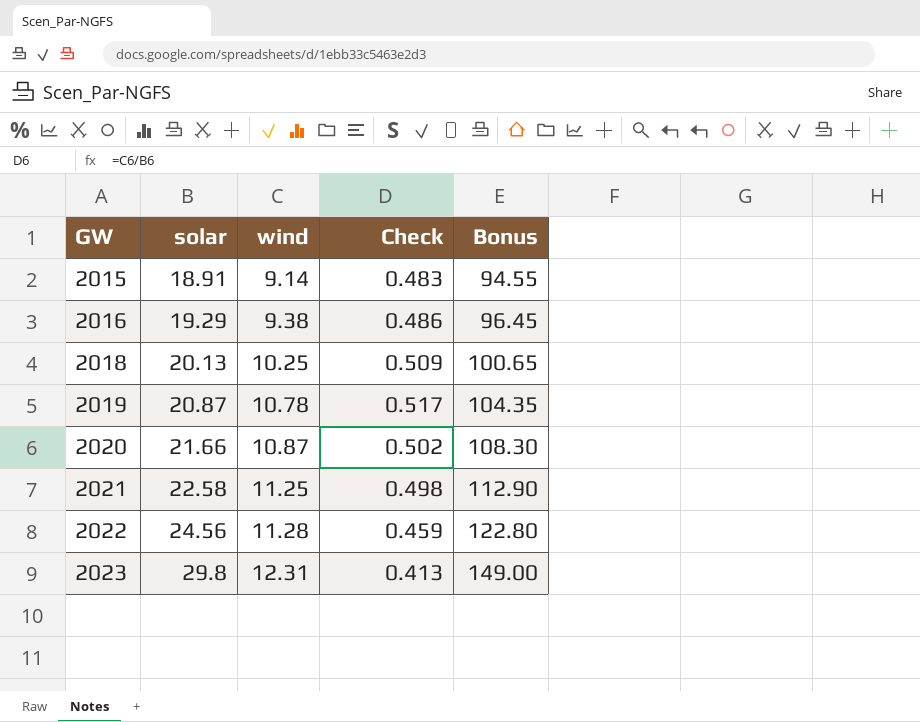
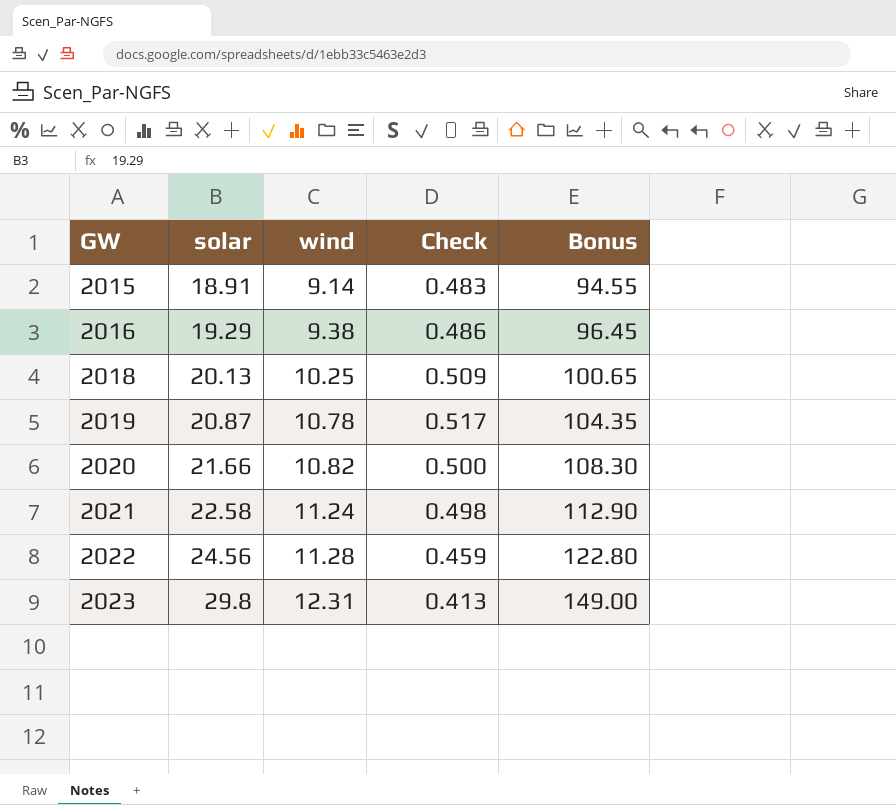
2020 | wind: 10.87 -> 10.82
2020 | Check: 0.502 -> 0.500
2021 | wind: 11.25 -> 11.24

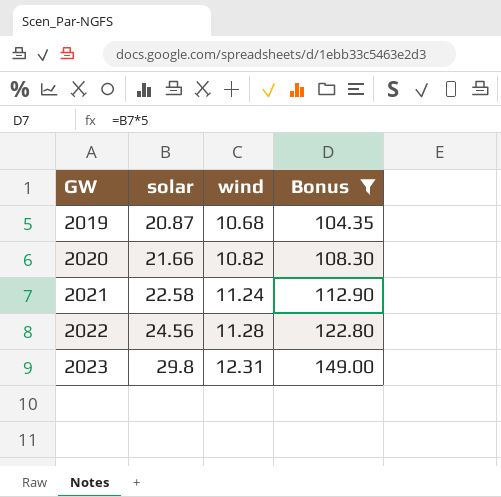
filter: none -> Bonus >= 104.35
column Check | formula: [wind] / [solar] -> none
2019 | wind: 10.78 -> 10.68

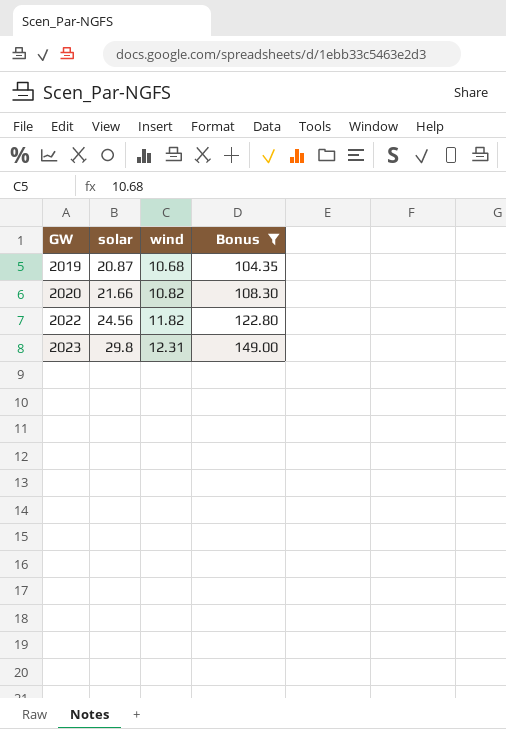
row 2021: 22.58 | 11.24 | 112.90 -> none
2022 | wind: 11.28 -> 11.82

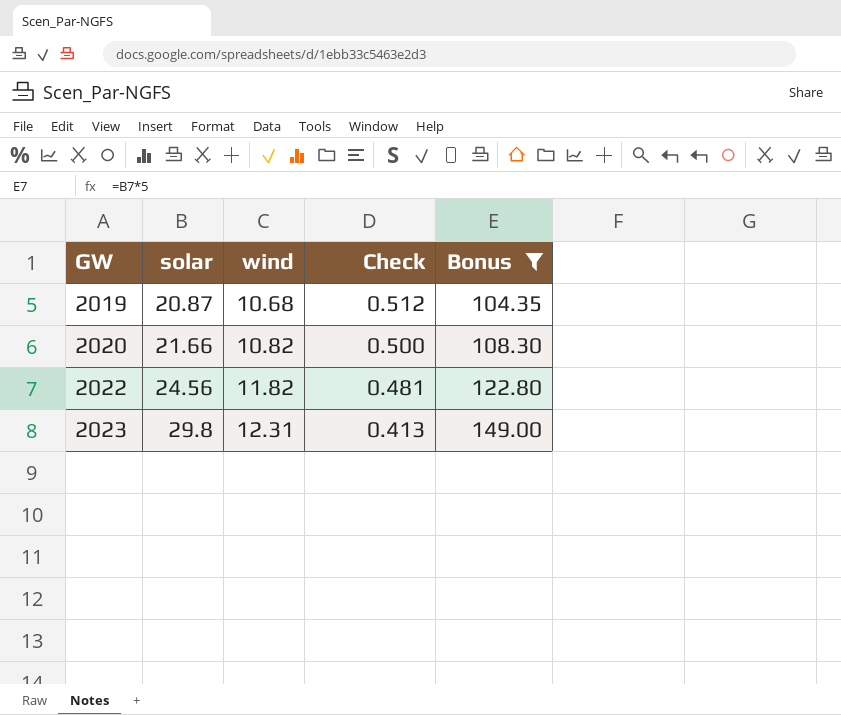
column Check | formula: none -> [wind] / [solar]

